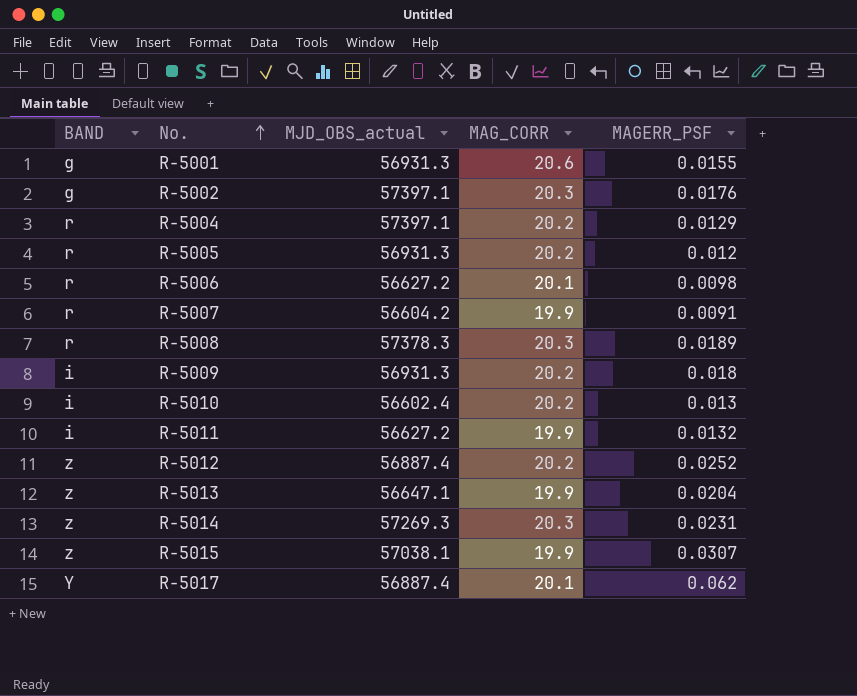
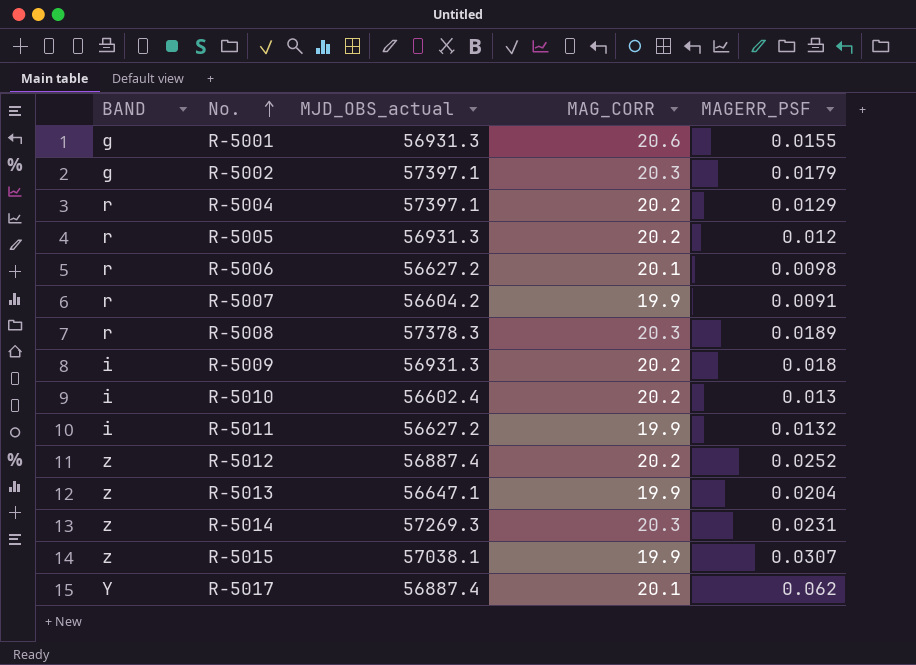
R-5002 | MAGERR_PSF: 0.0176 -> 0.0179

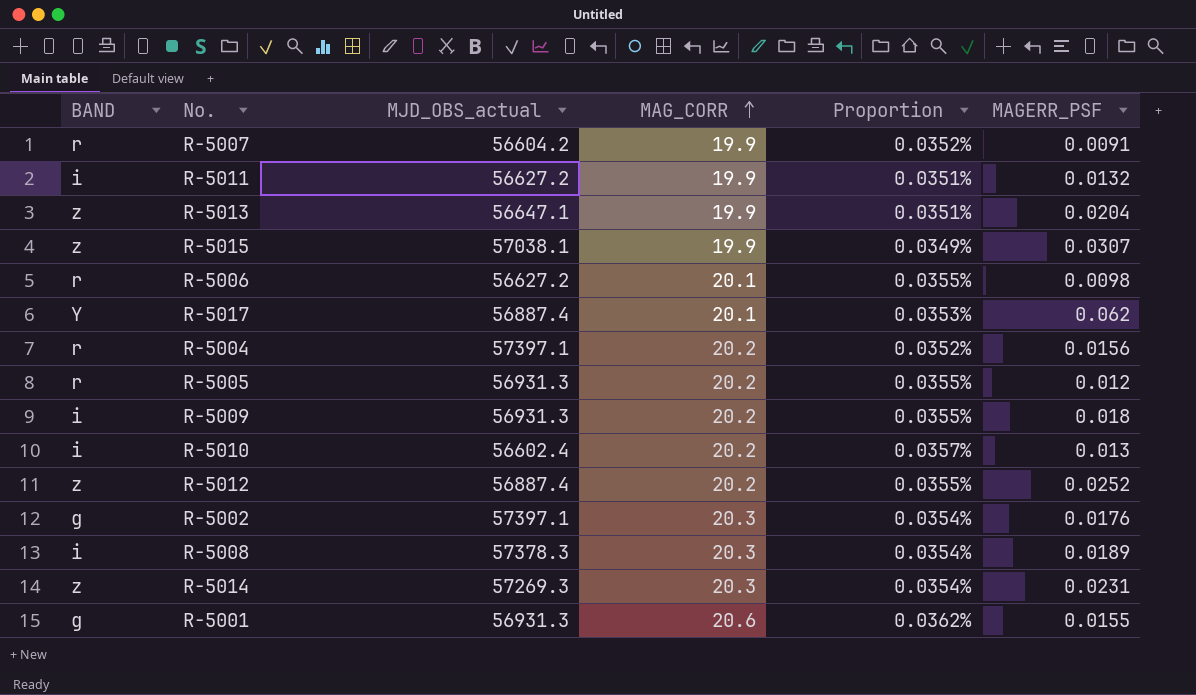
row order: No. ascending -> MAG_CORR ascending
column Proportion | formula: none -> [MAG_CORR] / [MJD_OBS_actual]
R-5004 | MAGERR_PSF: 0.0129 -> 0.0156
R-5002 | MAGERR_PSF: 0.0179 -> 0.0176
R-5008 | BAND: r -> i

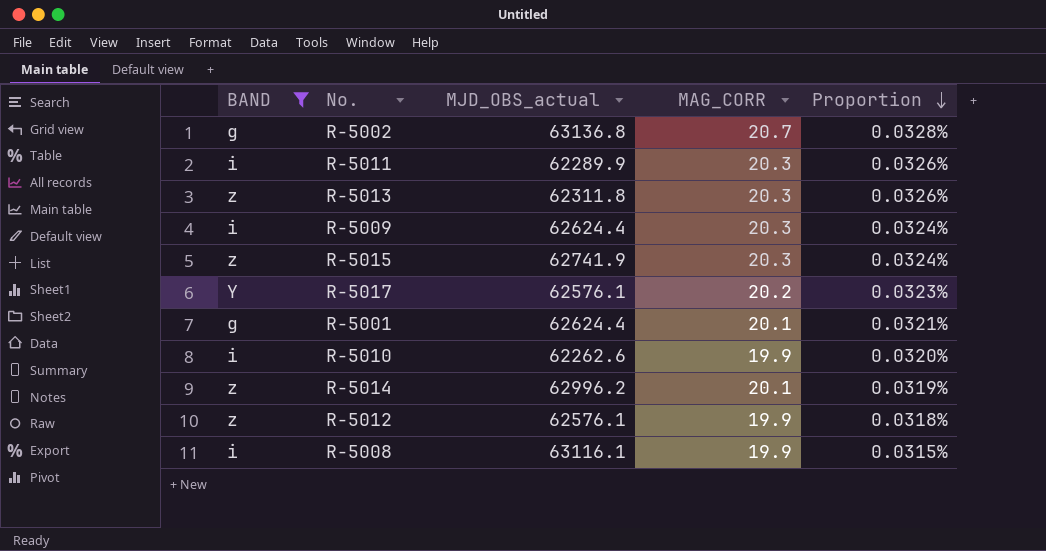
filter: none -> BAND != r
row order: MAG_CORR ascending -> Proportion descending
column MAGERR_PSF | position: 6 -> none
R-5002 | MJD_OBS_actual: 57397.1 -> 63136.8
R-5002 | MAG_CORR: 20.3 -> 20.7
R-5002 | Proportion: 0.0354% -> 0.0328%
R-5011 | MJD_OBS_actual: 56627.2 -> 62289.9
R-5011 | MAG_CORR: 19.9 -> 20.3
R-5011 | Proportion: 0.0351% -> 0.0326%
R-5013 | MJD_OBS_actual: 56647.1 -> 62311.8
R-5013 | MAG_CORR: 19.9 -> 20.3
R-5013 | Proportion: 0.0351% -> 0.0326%
R-5009 | MJD_OBS_actual: 56931.3 -> 62624.4
R-5009 | MAG_CORR: 20.2 -> 20.3
R-5009 | Proportion: 0.0355% -> 0.0324%
R-5015 | MJD_OBS_actual: 57038.1 -> 62741.9
R-5015 | MAG_CORR: 19.9 -> 20.3
R-5015 | Proportion: 0.0349% -> 0.0324%
R-5017 | MJD_OBS_actual: 56887.4 -> 62576.1
R-5017 | MAG_CORR: 20.1 -> 20.2
R-5017 | Proportion: 0.0353% -> 0.0323%
R-5001 | MJD_OBS_actual: 56931.3 -> 62624.4
R-5001 | MAG_CORR: 20.6 -> 20.1
R-5001 | Proportion: 0.0362% -> 0.0321%
R-5010 | MJD_OBS_actual: 56602.4 -> 62262.6
R-5010 | MAG_CORR: 20.2 -> 19.9
R-5010 | Proportion: 0.0357% -> 0.0320%
R-5014 | MJD_OBS_actual: 57269.3 -> 62996.2
R-5014 | MAG_CORR: 20.3 -> 20.1
R-5014 | Proportion: 0.0354% -> 0.0319%
R-5012 | MJD_OBS_actual: 56887.4 -> 62576.1
R-5012 | MAG_CORR: 20.2 -> 19.9
R-5012 | Proportion: 0.0355% -> 0.0318%
R-5008 | MJD_OBS_actual: 57378.3 -> 63116.1
R-5008 | MAG_CORR: 20.3 -> 19.9
R-5008 | Proportion: 0.0354% -> 0.0315%

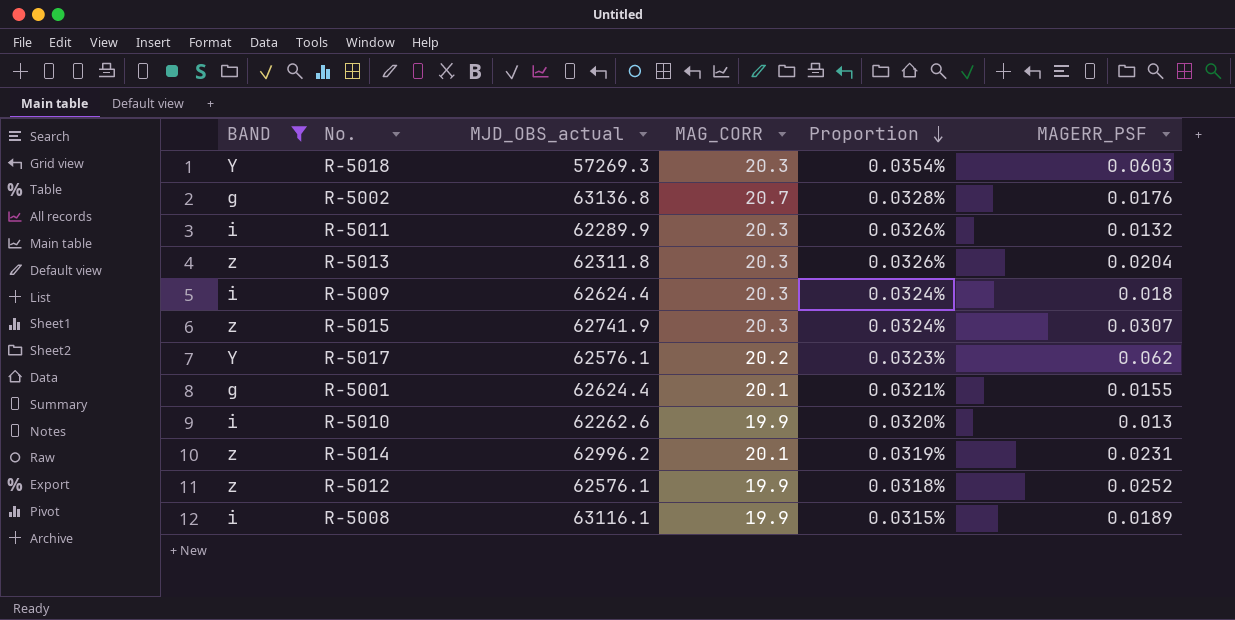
column MAGERR_PSF | position: none -> 6
row R-5018: none -> Y | 57269.3 | 20.3 | 0.0354% | 0.0603

